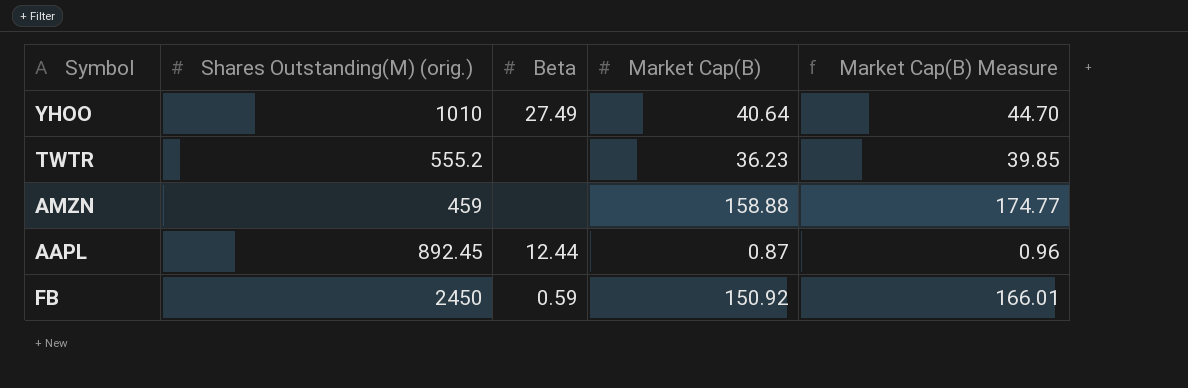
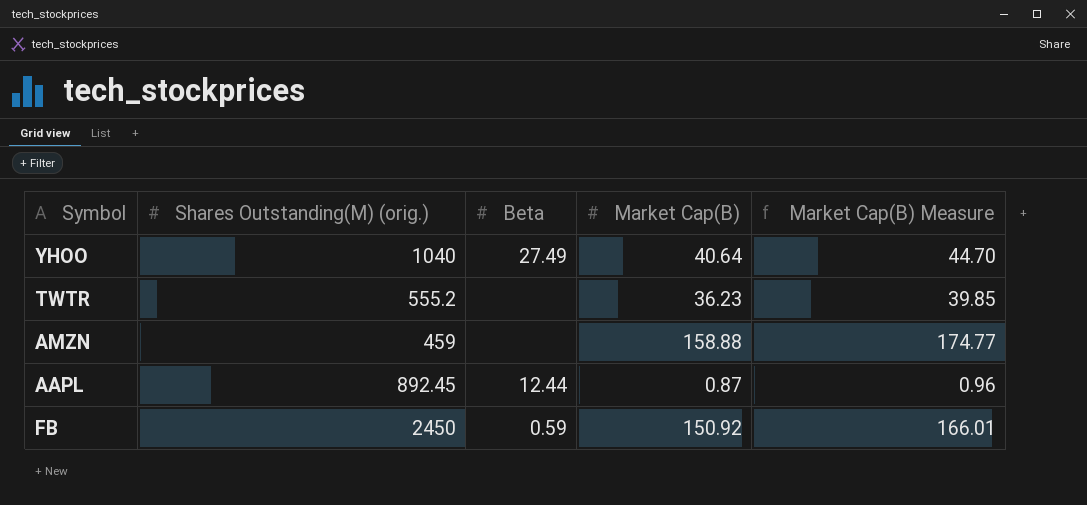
YHOO | Shares Outstanding(M) (orig.): 1010 -> 1040

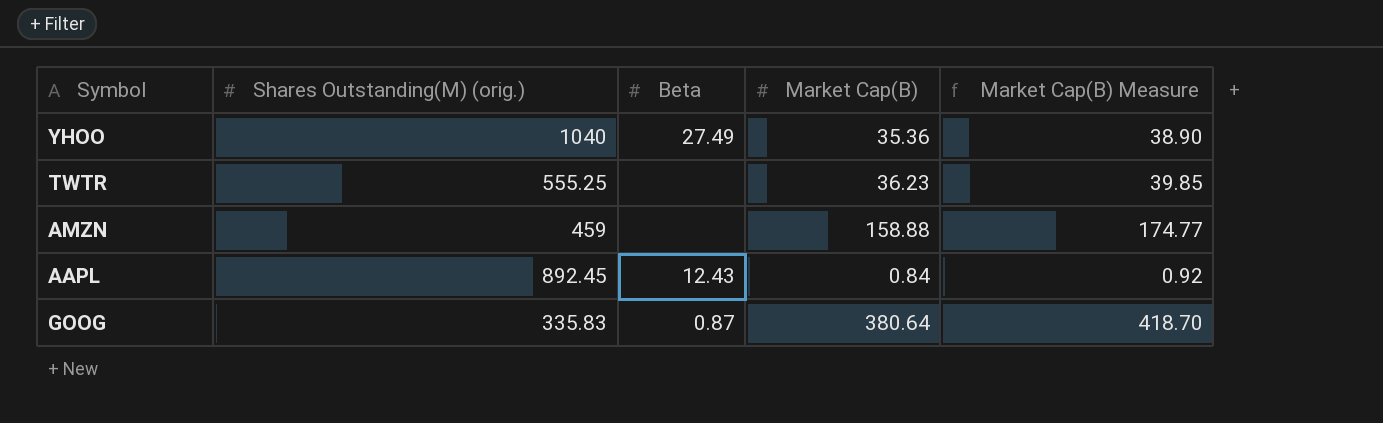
row FB: 2450 | 0.59 | 150.92 | 166.01 -> none
YHOO | Market Cap(B): 40.64 -> 35.36
YHOO | Market Cap(B) Measure: 44.70 -> 38.90
TWTR | Shares Outstanding(M) (orig.): 555.2 -> 555.25
AAPL | Beta: 12.44 -> 12.43
AAPL | Market Cap(B): 0.87 -> 0.84
AAPL | Market Cap(B) Measure: 0.96 -> 0.92
row GOOG: none -> 335.83 | 0.87 | 380.64 | 418.70

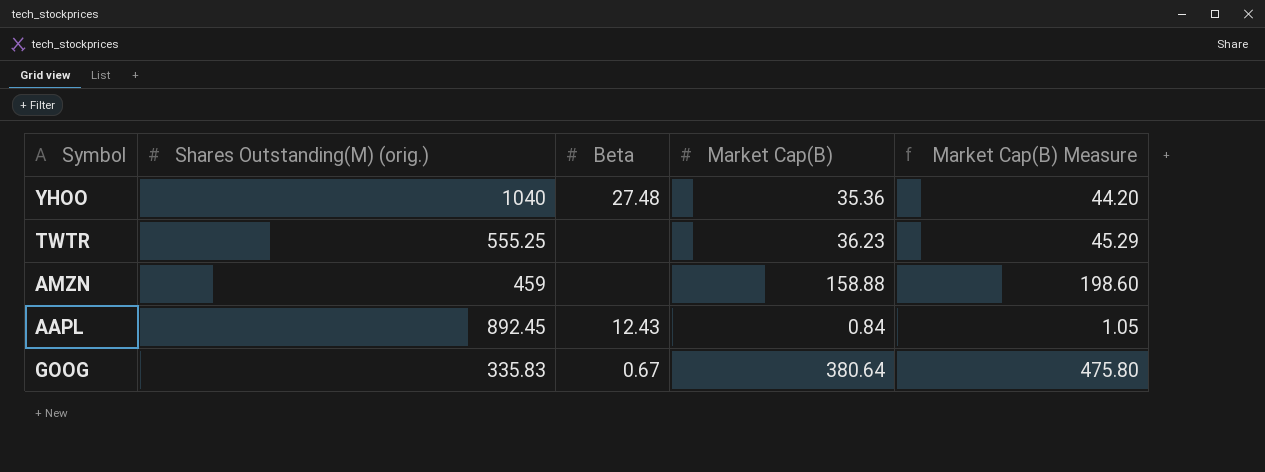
column Market Cap(B) Measure | formula: [Market Cap(B)] * 1.1 -> [Market Cap(B)] * 1.25
YHOO | Beta: 27.49 -> 27.48
GOOG | Beta: 0.87 -> 0.67

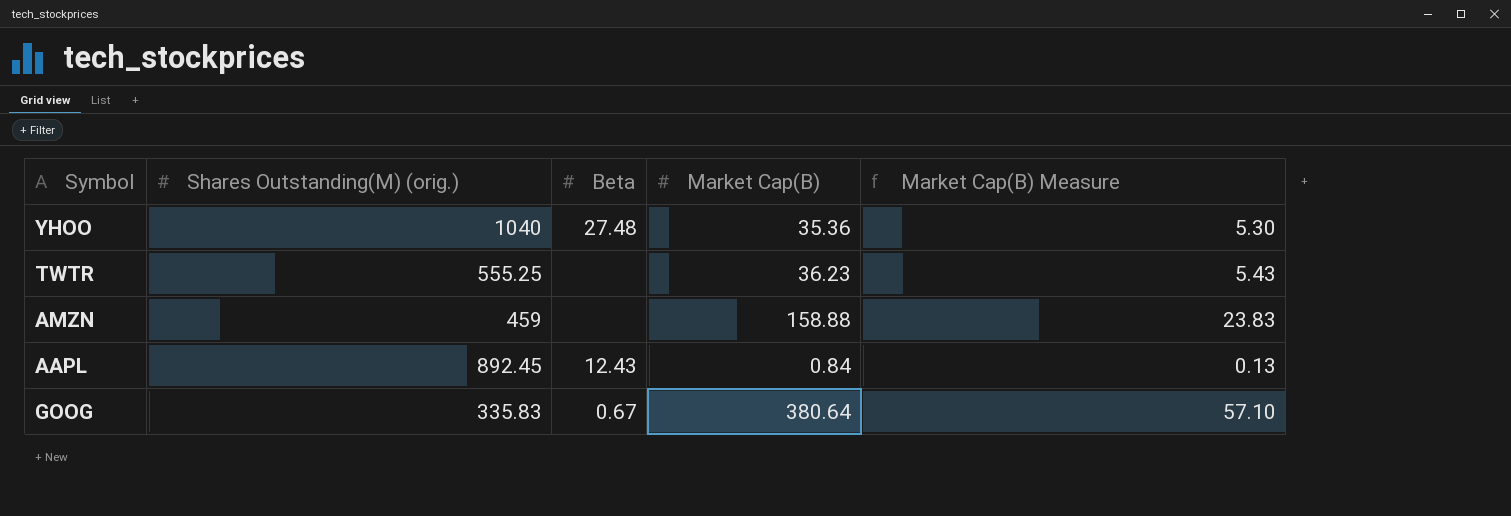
column Market Cap(B) Measure | formula: [Market Cap(B)] * 1.25 -> [Market Cap(B)] * 0.15

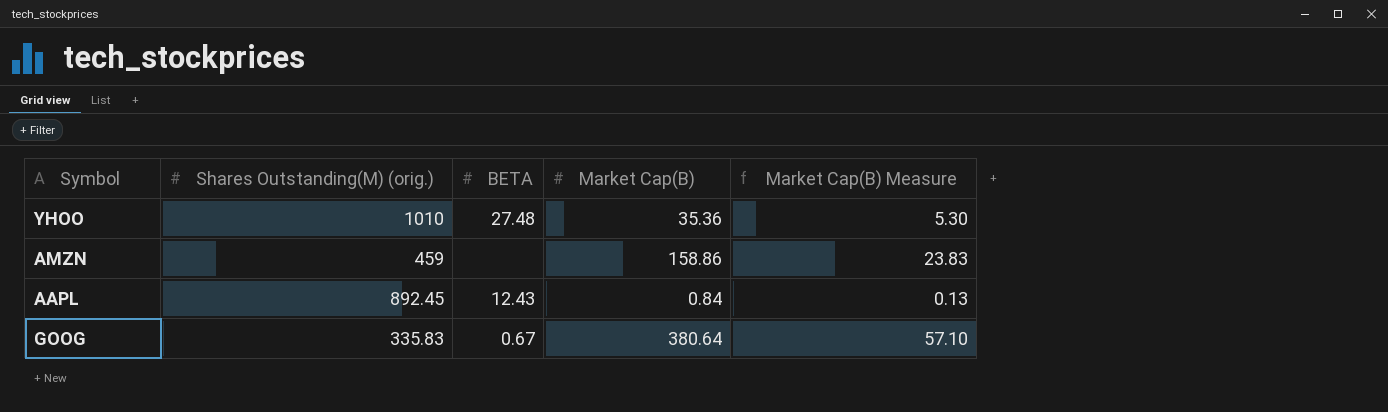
column name: Beta -> BETA
row TWTR: 555.25 | none | 36.23 | 5.43 -> none
YHOO | Shares Outstanding(M) (orig.): 1040 -> 1010
AMZN | Market Cap(B): 158.88 -> 158.86

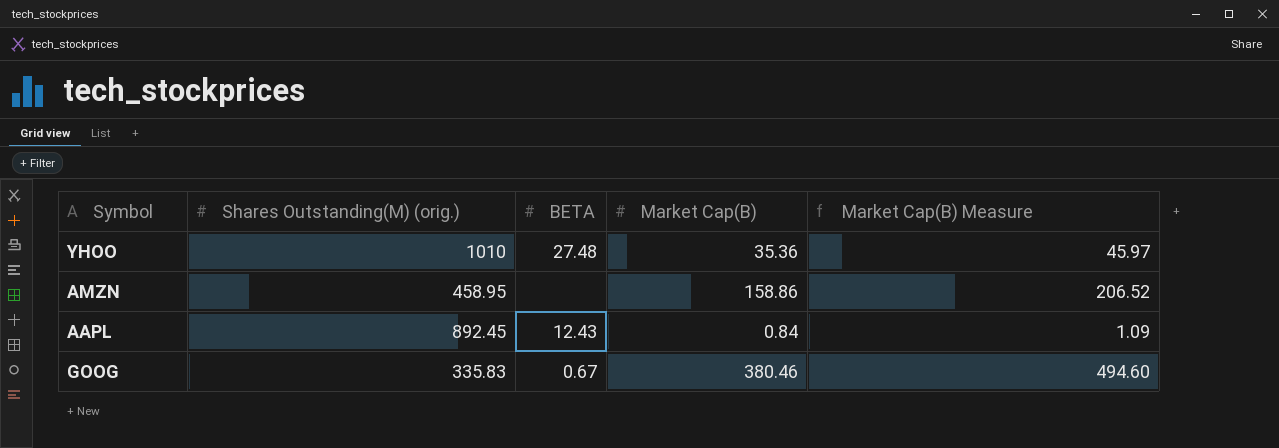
column Market Cap(B) Measure | formula: [Market Cap(B)] * 0.15 -> [Market Cap(B)] * 1.3
AMZN | Shares Outstanding(M) (orig.): 459 -> 458.95
GOOG | Market Cap(B): 380.64 -> 380.46

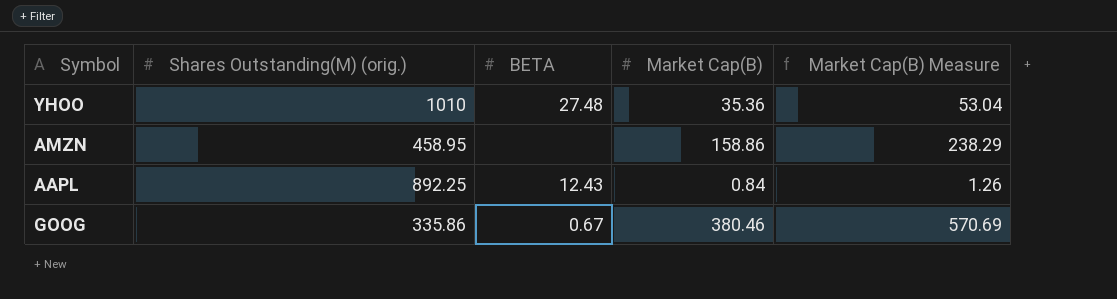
column Market Cap(B) Measure | formula: [Market Cap(B)] * 1.3 -> [Market Cap(B)] * 1.5
AAPL | Shares Outstanding(M) (orig.): 892.45 -> 892.25
GOOG | Shares Outstanding(M) (orig.): 335.83 -> 335.86

